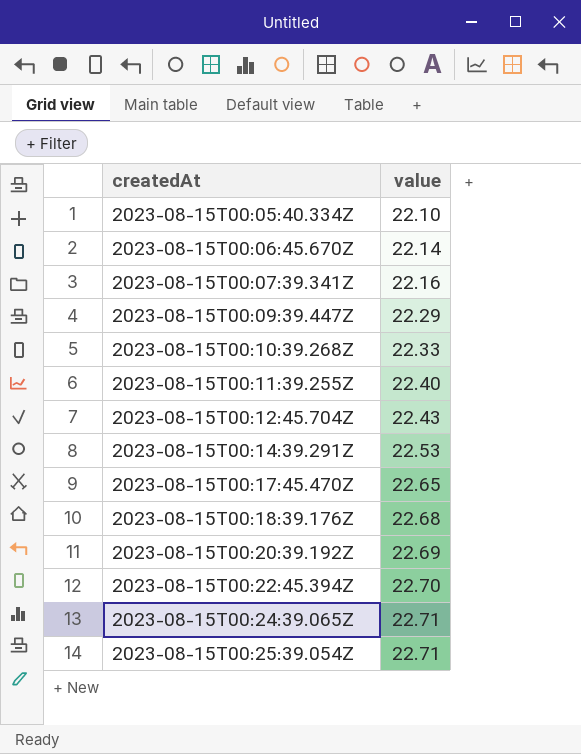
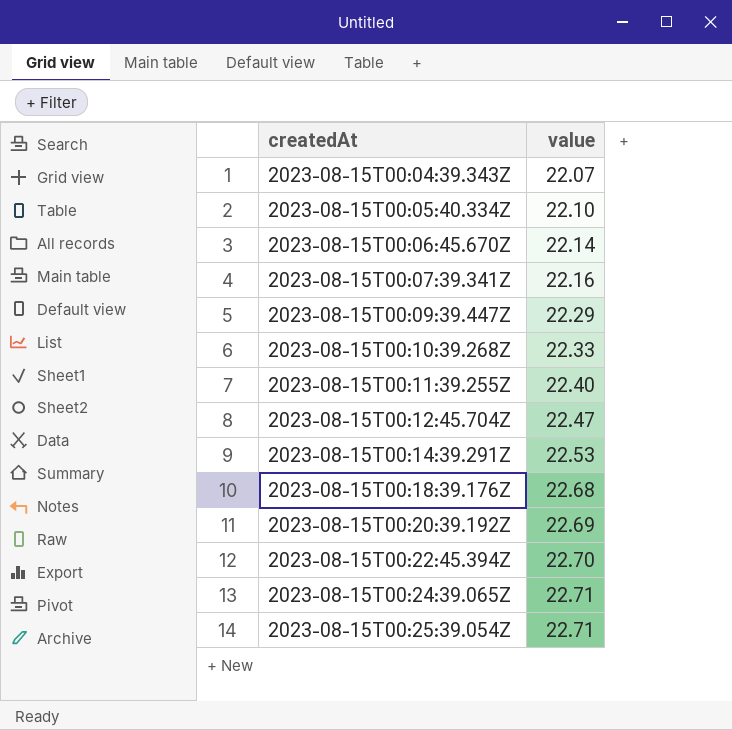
row 2023-08-15T00:17:45.470Z: 22.65 -> none
row 2023-08-15T00:04:39.343Z: none -> 22.07
2023-08-15T00:12:45.704Z | value: 22.43 -> 22.47

